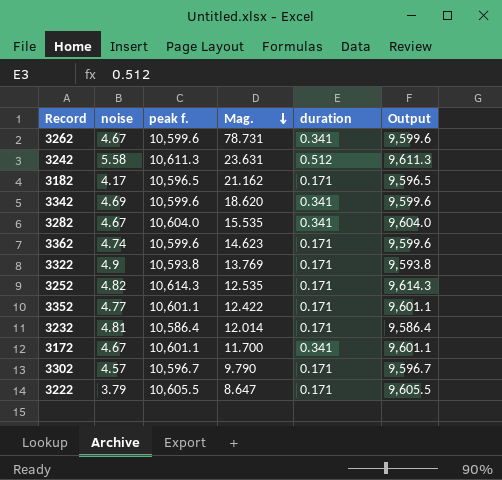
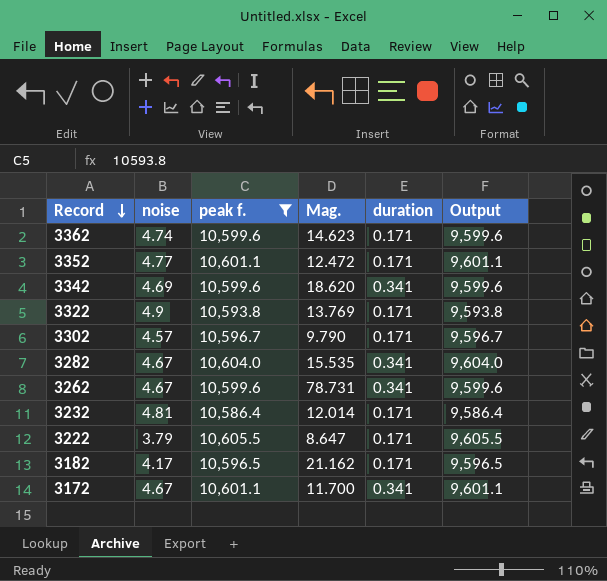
filter: none -> peak f. <= 10,605.5
row order: Mag. descending -> Record descending
3352 | Mag.: 12.422 -> 12.472

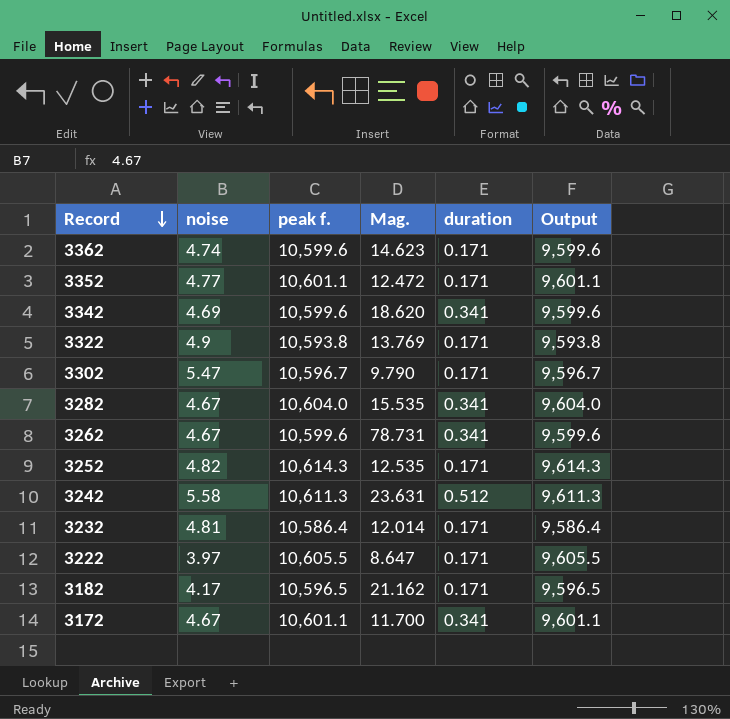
filter: peak f. <= 10,605.5 -> none
3302 | noise: 4.57 -> 5.47
3222 | noise: 3.79 -> 3.97

